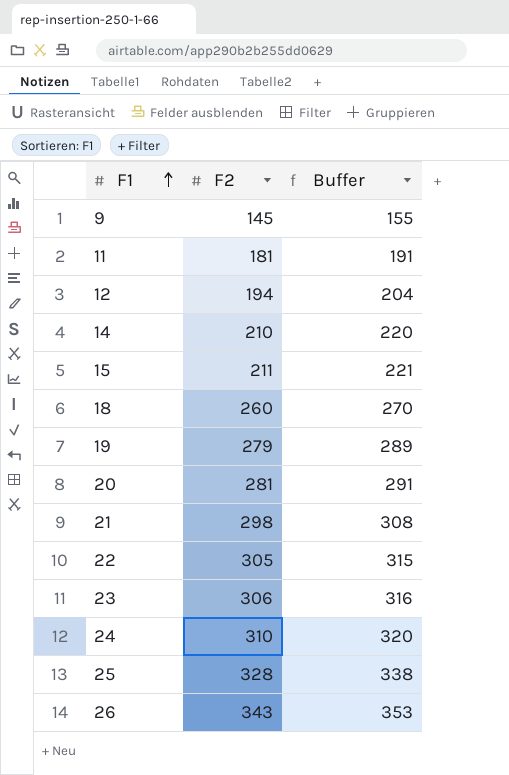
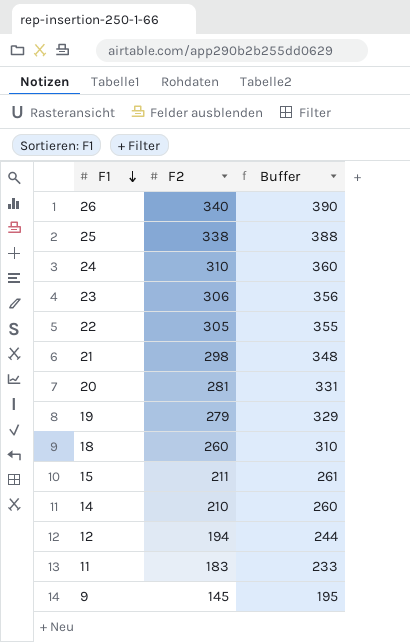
row order: F1 ascending -> F1 descending
column Buffer | formula: [F2] + 10 -> [F2] + 50
26 | F2: 343 -> 340
25 | F2: 328 -> 338
11 | F2: 181 -> 183

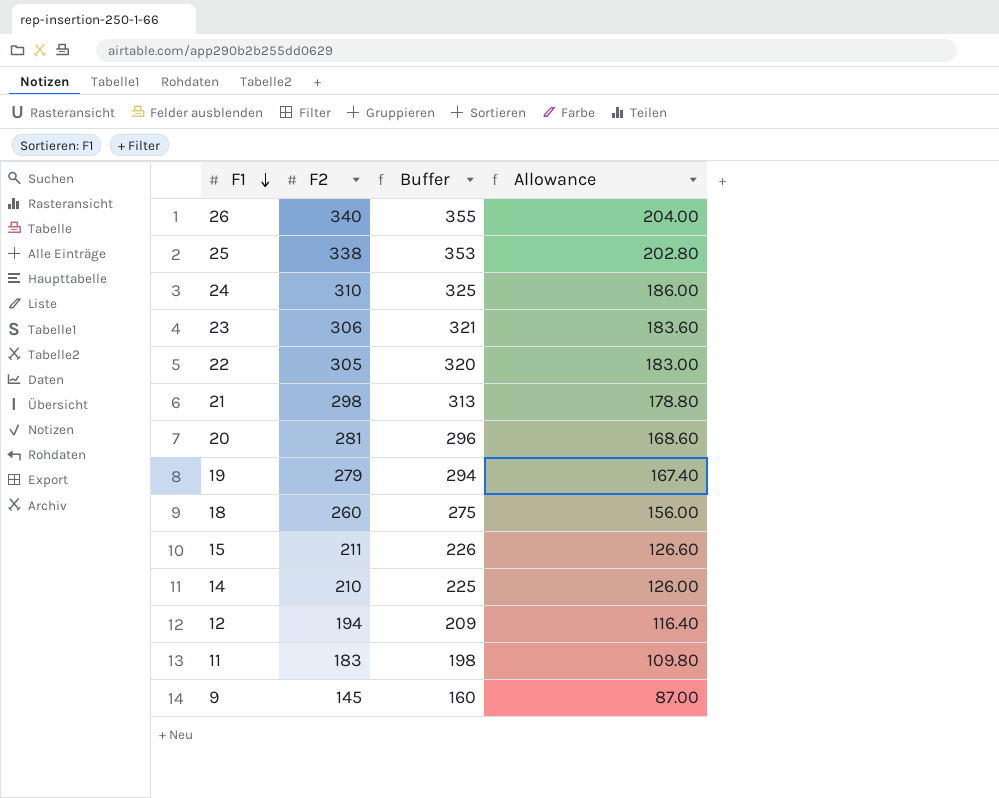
column Buffer | formula: [F2] + 50 -> [F2] + 15
column Allowance | formula: none -> [F2] * 0.6

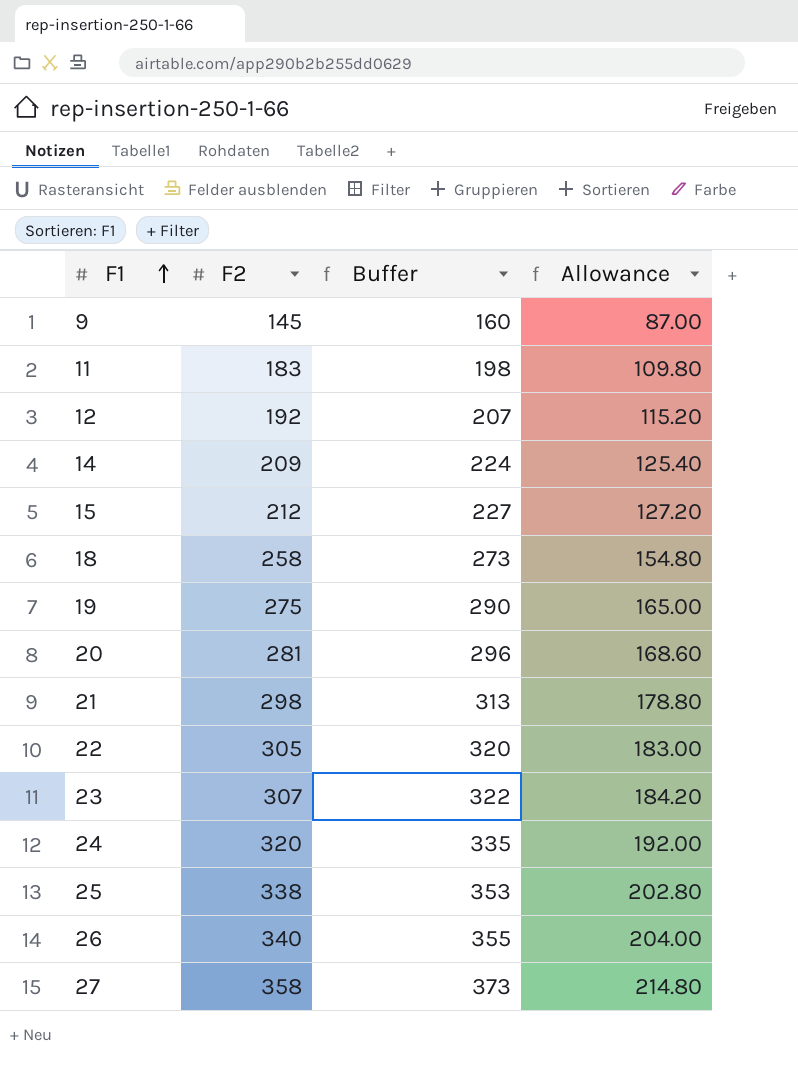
row order: F1 descending -> F1 ascending
12 | F2: 194 -> 192
12 | Buffer: 209 -> 207
12 | Allowance: 116.40 -> 115.20
14 | F2: 210 -> 209
14 | Buffer: 225 -> 224
14 | Allowance: 126.00 -> 125.40
15 | F2: 211 -> 212
15 | Buffer: 226 -> 227
15 | Allowance: 126.60 -> 127.20
18 | F2: 260 -> 258
18 | Buffer: 275 -> 273
18 | Allowance: 156.00 -> 154.80
19 | F2: 279 -> 275
19 | Buffer: 294 -> 290
19 | Allowance: 167.40 -> 165.00
23 | F2: 306 -> 307
23 | Buffer: 321 -> 322
23 | Allowance: 183.60 -> 184.20
24 | F2: 310 -> 320
24 | Buffer: 325 -> 335
24 | Allowance: 186.00 -> 192.00
row 27: none -> 358 | 373 | 214.80

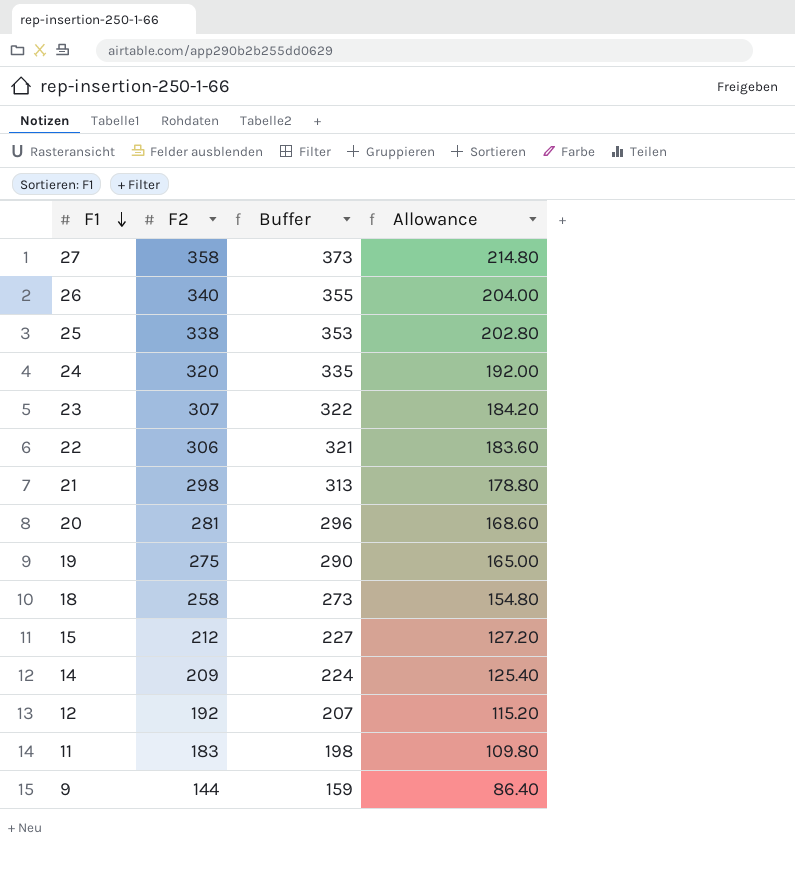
row order: F1 ascending -> F1 descending
22 | F2: 305 -> 306
22 | Buffer: 320 -> 321
22 | Allowance: 183.00 -> 183.60
9 | F2: 145 -> 144
9 | Buffer: 160 -> 159
9 | Allowance: 87.00 -> 86.40

